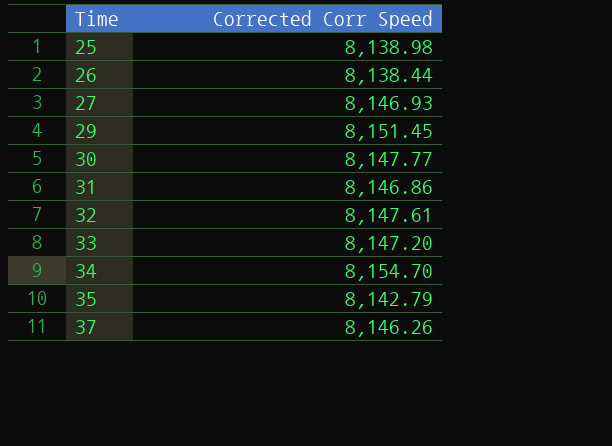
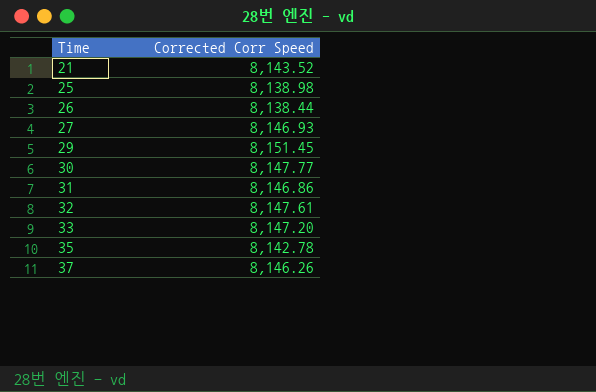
row 34: 8,154.70 -> none
row 21: none -> 8,143.52
35 | Corrected Corr Speed: 8,142.79 -> 8,142.78

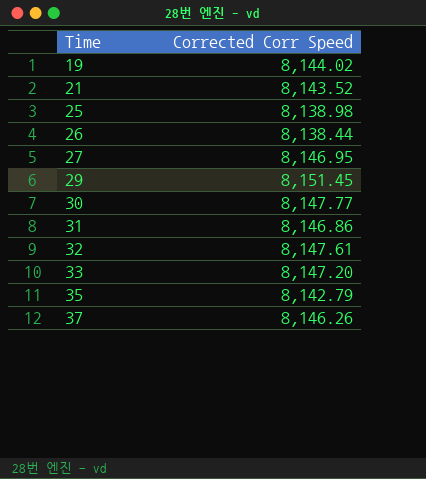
row 19: none -> 8,144.02
27 | Corrected Corr Speed: 8,146.93 -> 8,146.95
35 | Corrected Corr Speed: 8,142.78 -> 8,142.79

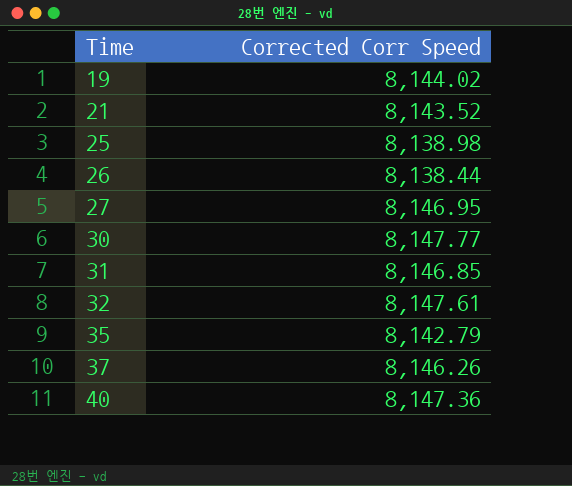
row 29: 8,151.45 -> none
row 33: 8,147.20 -> none
31 | Corrected Corr Speed: 8,146.86 -> 8,146.85
row 40: none -> 8,147.36

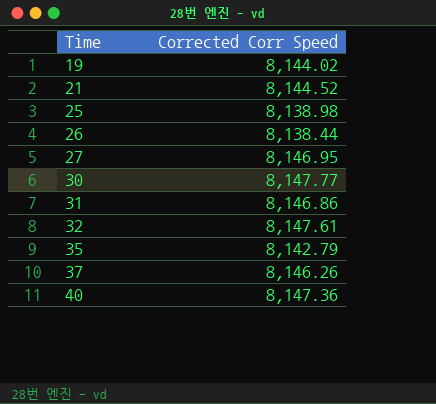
21 | Corrected Corr Speed: 8,143.52 -> 8,144.52
31 | Corrected Corr Speed: 8,146.85 -> 8,146.86

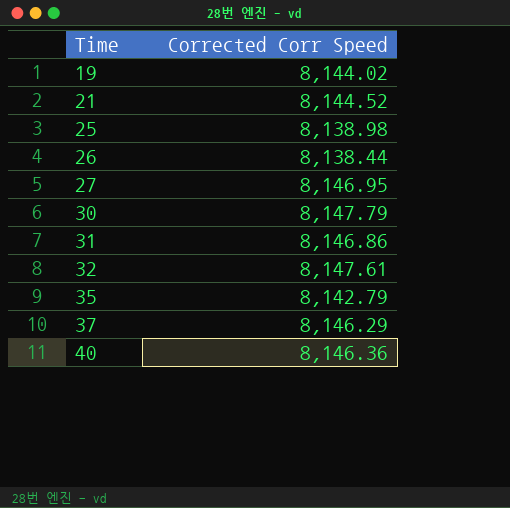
30 | Corrected Corr Speed: 8,147.77 -> 8,147.79
37 | Corrected Corr Speed: 8,146.26 -> 8,146.29
40 | Corrected Corr Speed: 8,147.36 -> 8,146.36

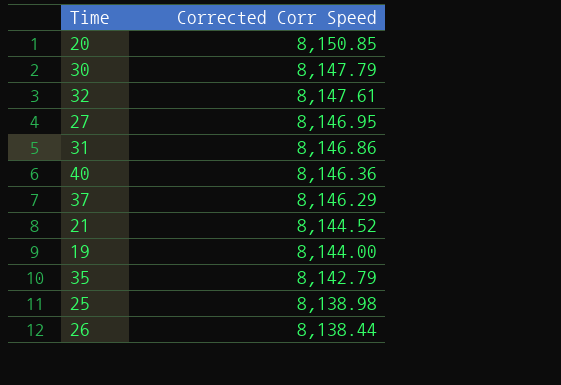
row order: Time ascending -> Corrected Corr Speed descending
row 20: none -> 8,150.85
19 | Corrected Corr Speed: 8,144.02 -> 8,144.00

